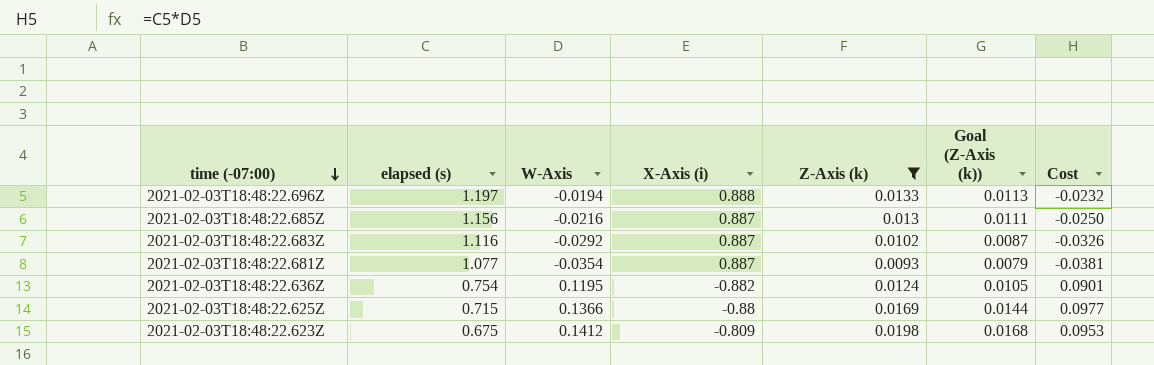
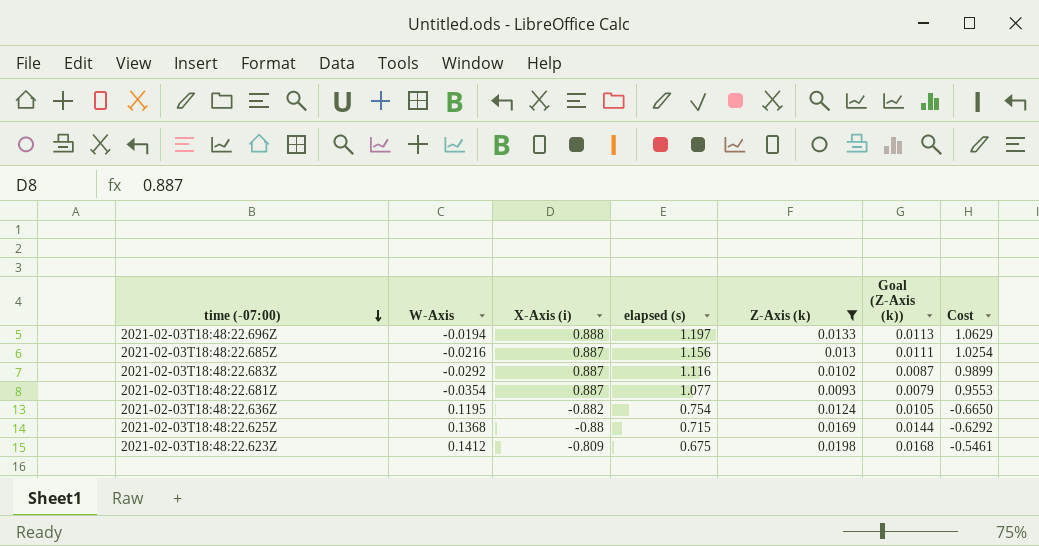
column elapsed (s) | position: 2 -> 4
column Cost | formula: [elapsed (s)] * [W-Axis] -> [X-Axis (i)] * [elapsed (s)]
2021-02-03T18:48:22.625Z | W-Axis: 0.1366 -> 0.1368

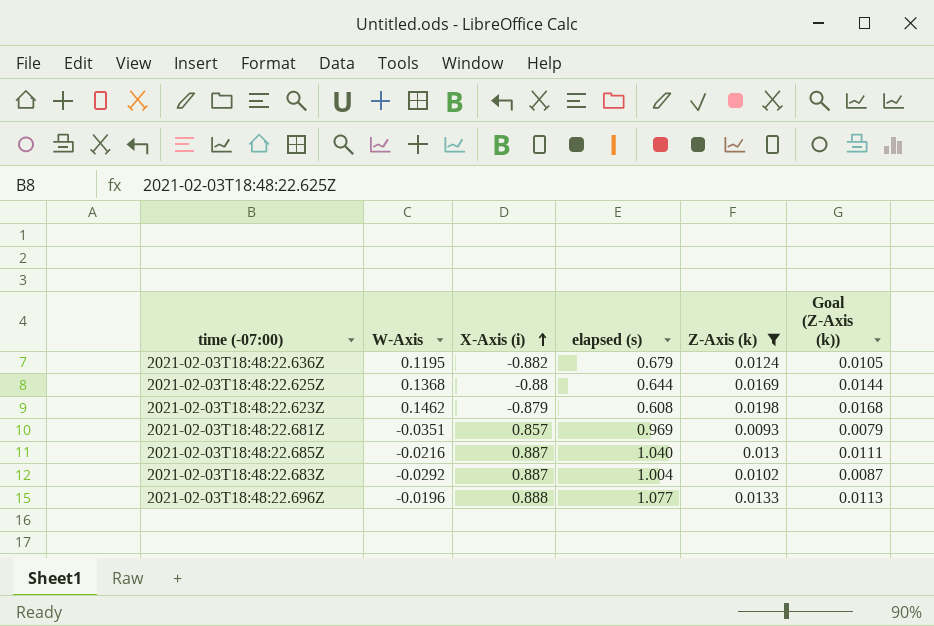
row order: time (-07:00) descending -> X-Axis (i) ascending
column Cost | formula: [X-Axis (i)] * [elapsed (s)] -> none
2021-02-03T18:48:22.636Z | elapsed (s): 0.754 -> 0.679
2021-02-03T18:48:22.625Z | elapsed (s): 0.715 -> 0.644
2021-02-03T18:48:22.623Z | W-Axis: 0.1412 -> 0.1462
2021-02-03T18:48:22.623Z | X-Axis (i): -0.809 -> -0.879
2021-02-03T18:48:22.623Z | elapsed (s): 0.675 -> 0.608
2021-02-03T18:48:22.681Z | W-Axis: -0.0354 -> -0.0351
2021-02-03T18:48:22.681Z | X-Axis (i): 0.887 -> 0.857
2021-02-03T18:48:22.681Z | elapsed (s): 1.077 -> 0.969
2021-02-03T18:48:22.685Z | elapsed (s): 1.156 -> 1.040
2021-02-03T18:48:22.683Z | elapsed (s): 1.116 -> 1.004
2021-02-03T18:48:22.696Z | W-Axis: -0.0194 -> -0.0196
2021-02-03T18:48:22.696Z | elapsed (s): 1.197 -> 1.077

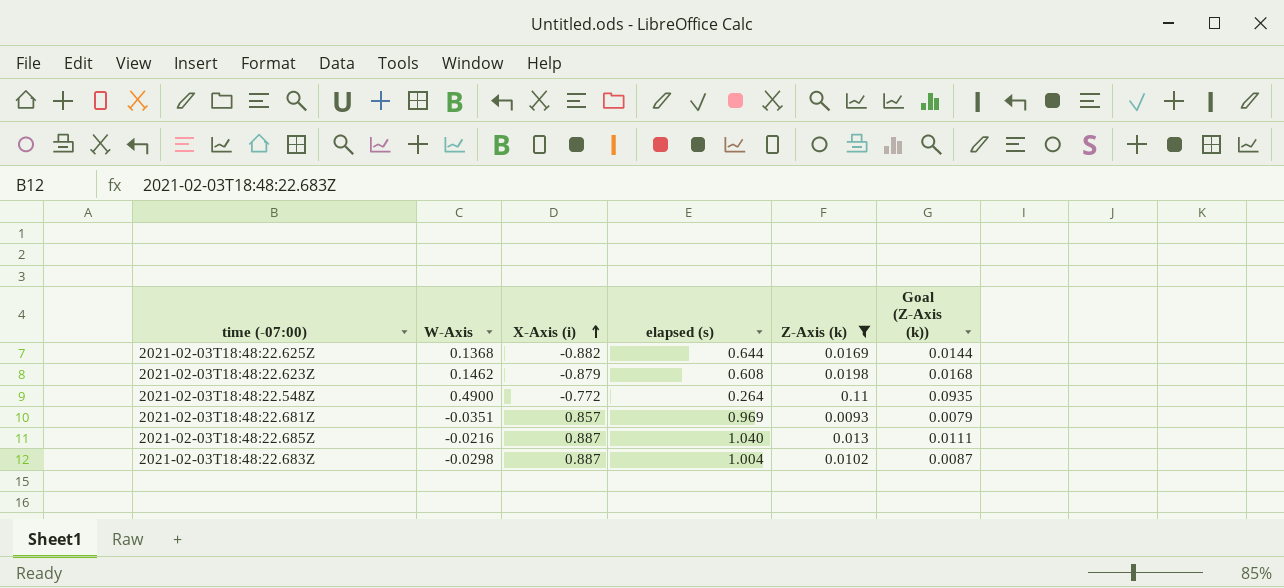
row 2021-02-03T18:48:22.636Z: 0.1195 | -0.882 | 0.679 | 0.0124 | 0.0105 -> none
row 2021-02-03T18:48:22.696Z: -0.0196 | 0.888 | 1.077 | 0.0133 | 0.0113 -> none
2021-02-03T18:48:22.625Z | X-Axis (i): -0.88 -> -0.882
row 2021-02-03T18:48:22.548Z: none -> 0.4900 | -0.772 | 0.264 | 0.11 | 0.0935
2021-02-03T18:48:22.683Z | W-Axis: -0.0292 -> -0.0298

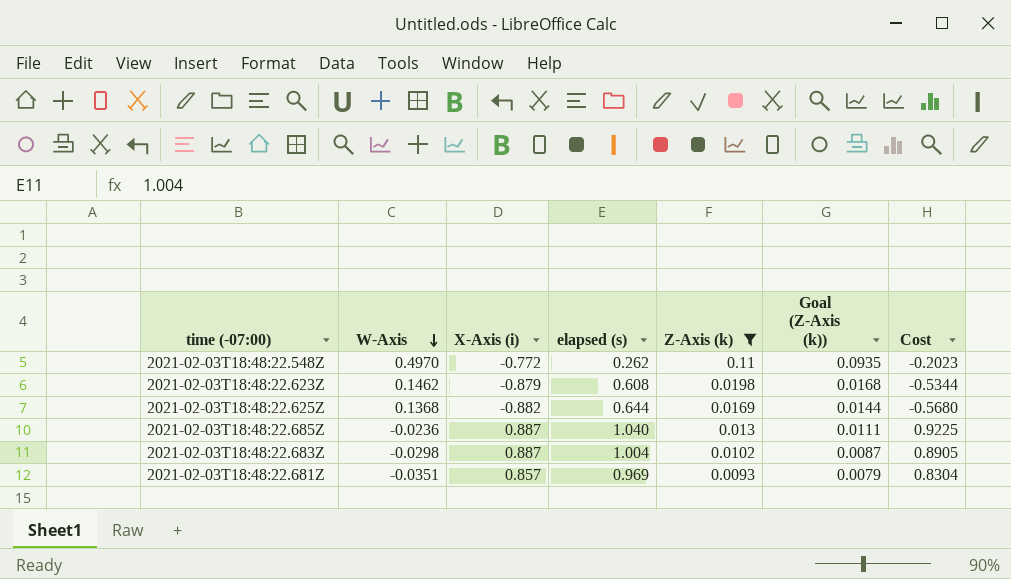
row order: X-Axis (i) ascending -> W-Axis descending
column Cost | formula: none -> [X-Axis (i)] * [elapsed (s)]
2021-02-03T18:48:22.548Z | W-Axis: 0.4900 -> 0.4970
2021-02-03T18:48:22.548Z | elapsed (s): 0.264 -> 0.262
2021-02-03T18:48:22.685Z | W-Axis: -0.0216 -> -0.0236

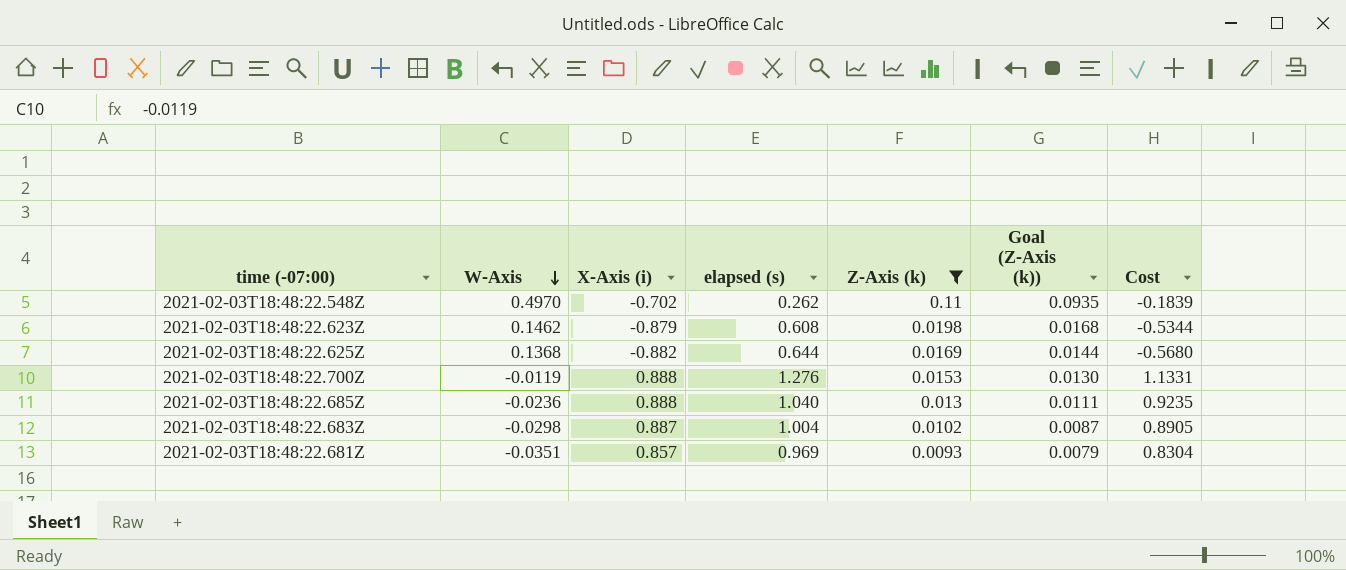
2021-02-03T18:48:22.548Z | X-Axis (i): -0.772 -> -0.702
2021-02-03T18:48:22.548Z | Cost: -0.2023 -> -0.1839
row 2021-02-03T18:48:22.700Z: none -> -0.0119 | 0.888 | 1.276 | 0.0153 | 0.0130 | 1.1331
2021-02-03T18:48:22.685Z | X-Axis (i): 0.887 -> 0.888
2021-02-03T18:48:22.685Z | Cost: 0.9225 -> 0.9235

